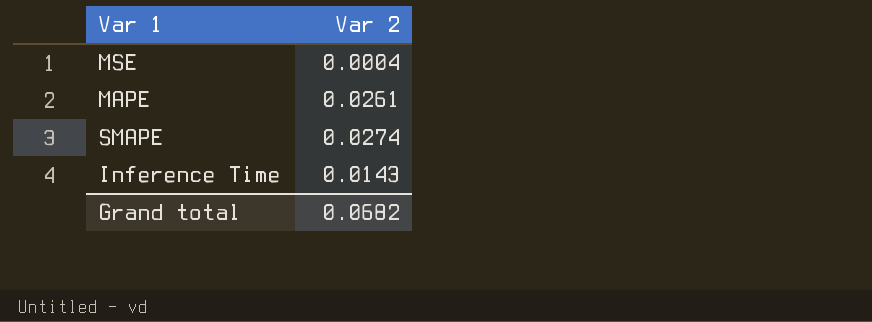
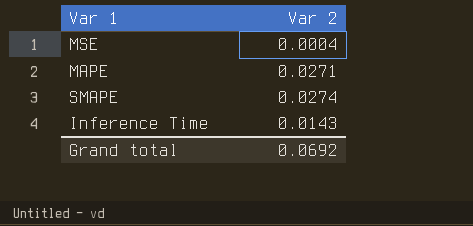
MAPE | Var 2: 0.0261 -> 0.0271
Grand total | Var 2: 0.0682 -> 0.0692

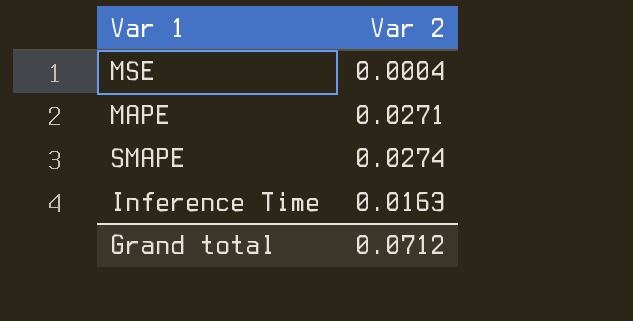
Inference Time | Var 2: 0.0143 -> 0.0163
Grand total | Var 2: 0.0692 -> 0.0712

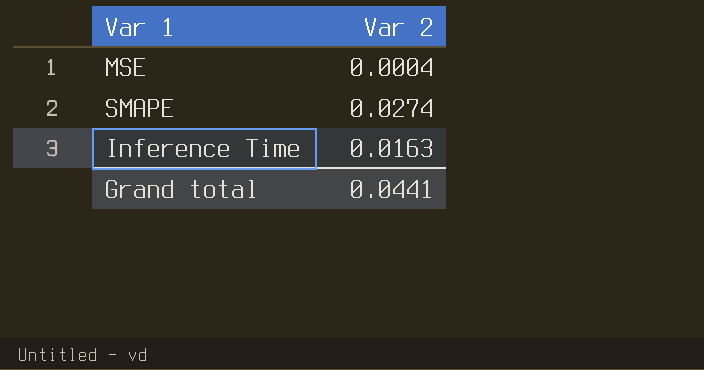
row MAPE: 0.0271 -> none
Grand total | Var 2: 0.0712 -> 0.0441

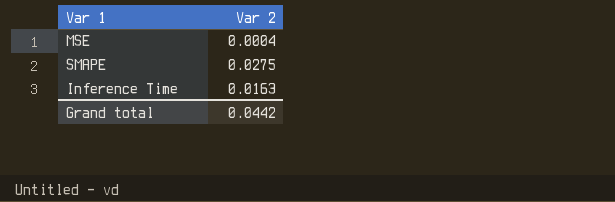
SMAPE | Var 2: 0.0274 -> 0.0275
Grand total | Var 2: 0.0441 -> 0.0442

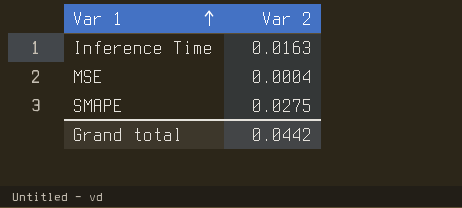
row order: none -> Var 1 ascending

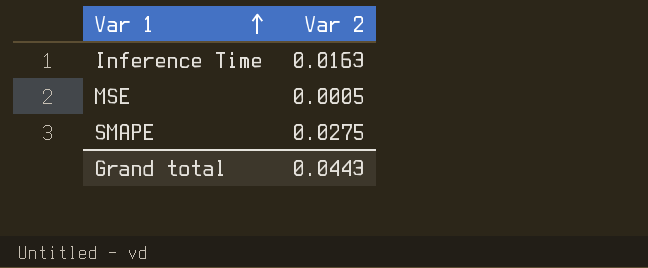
MSE | Var 2: 0.0004 -> 0.0005
Grand total | Var 2: 0.0442 -> 0.0443

